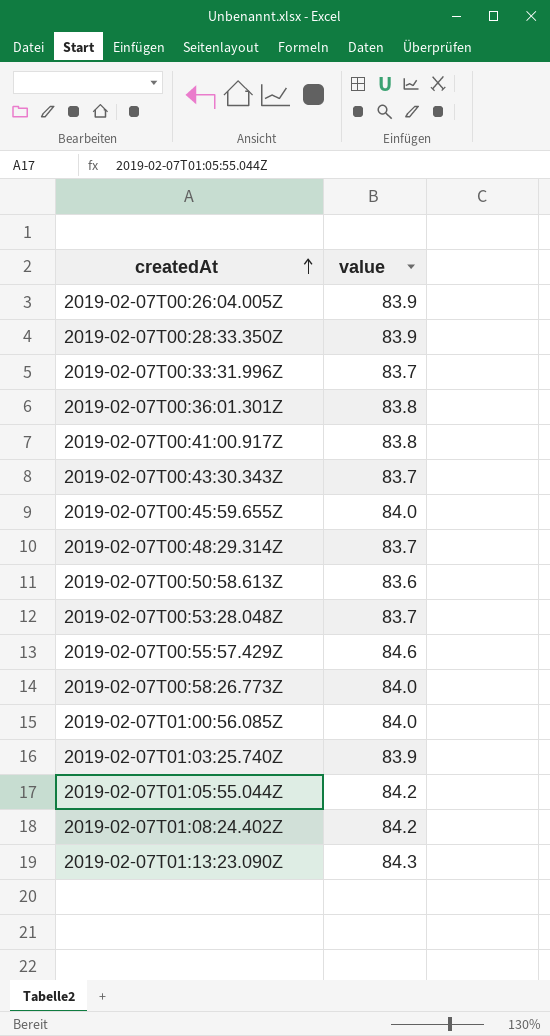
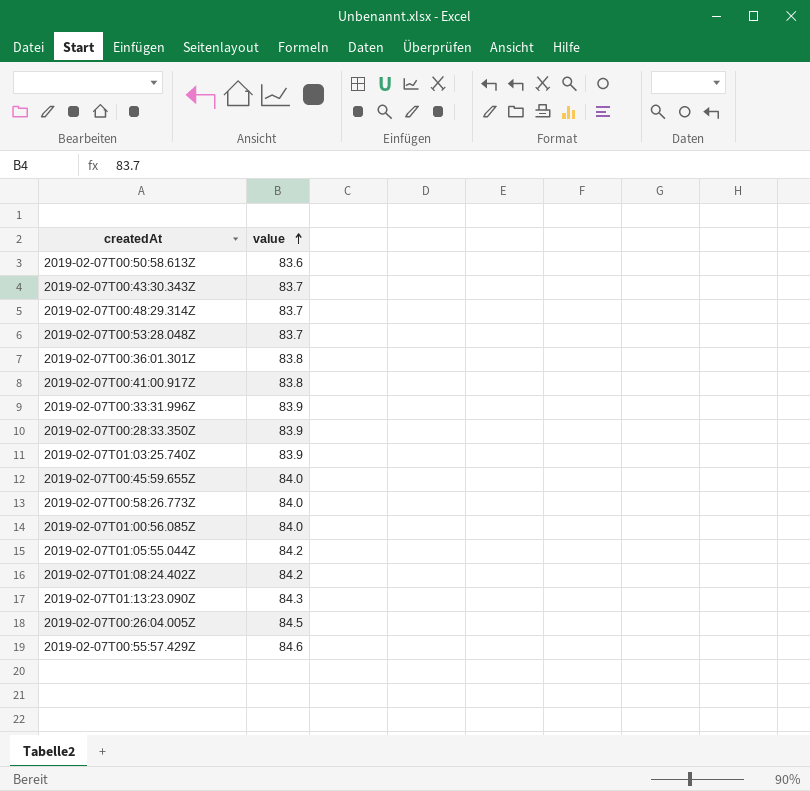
row order: createdAt ascending -> value ascending
2019-02-07T00:33:31.996Z | value: 83.7 -> 83.9
2019-02-07T00:26:04.005Z | value: 83.9 -> 84.5

